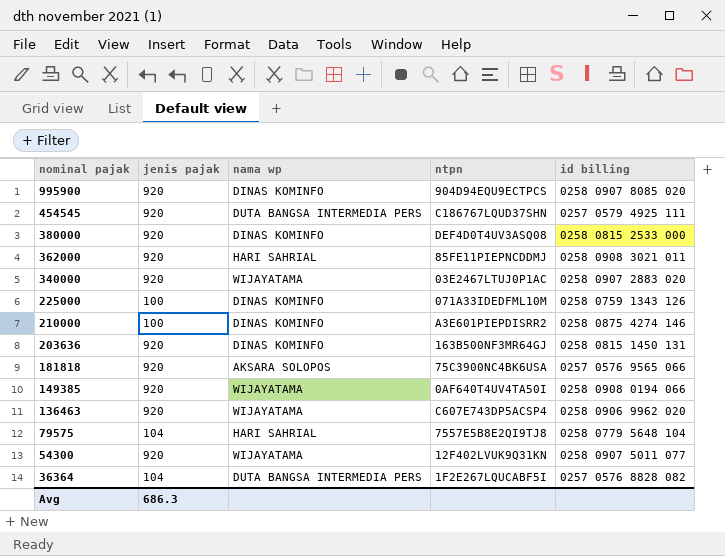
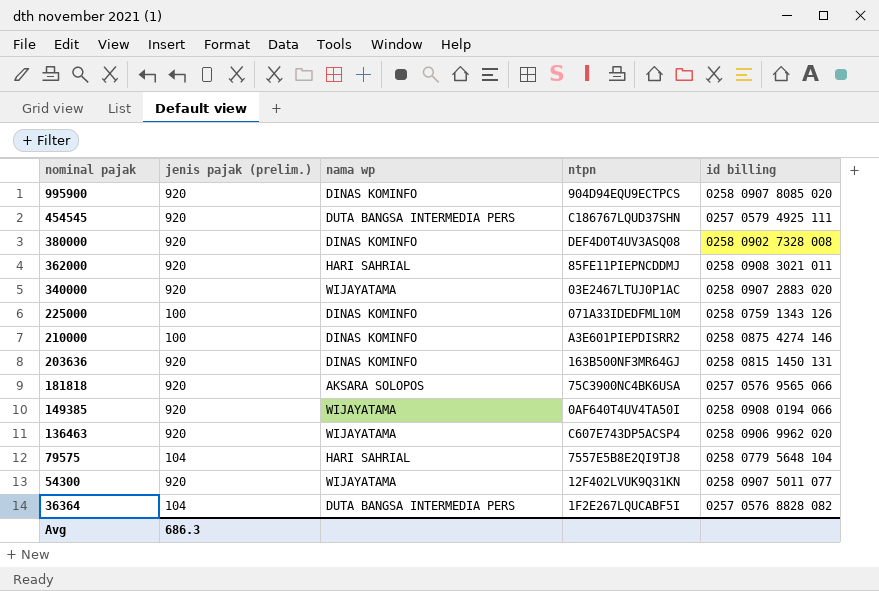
column name: jenis pajak -> jenis pajak (prelim.)
380000 | id billing: 0258 0815 2533 000 -> 0258 0902 7328 008

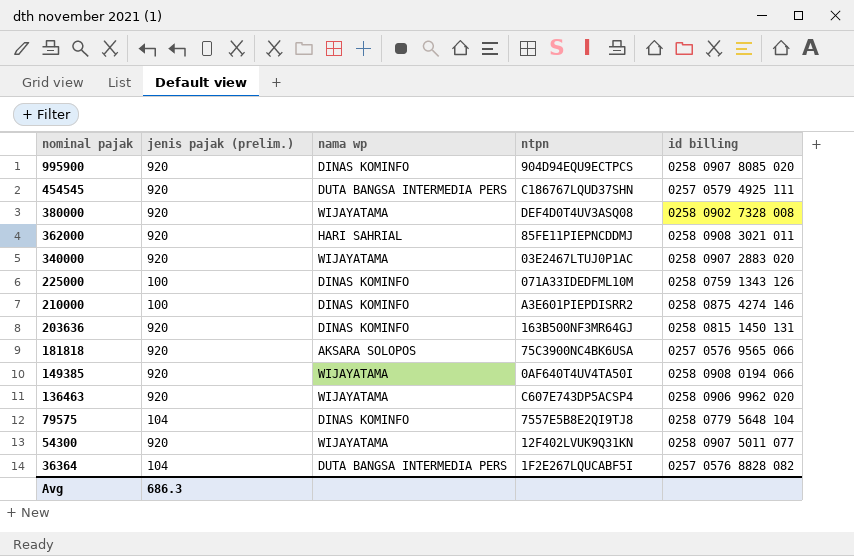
380000 | nama wp: DINAS KOMINFO -> WIJAYATAMA
79575 | nama wp: HARI SAHRIAL -> DINAS KOMINFO

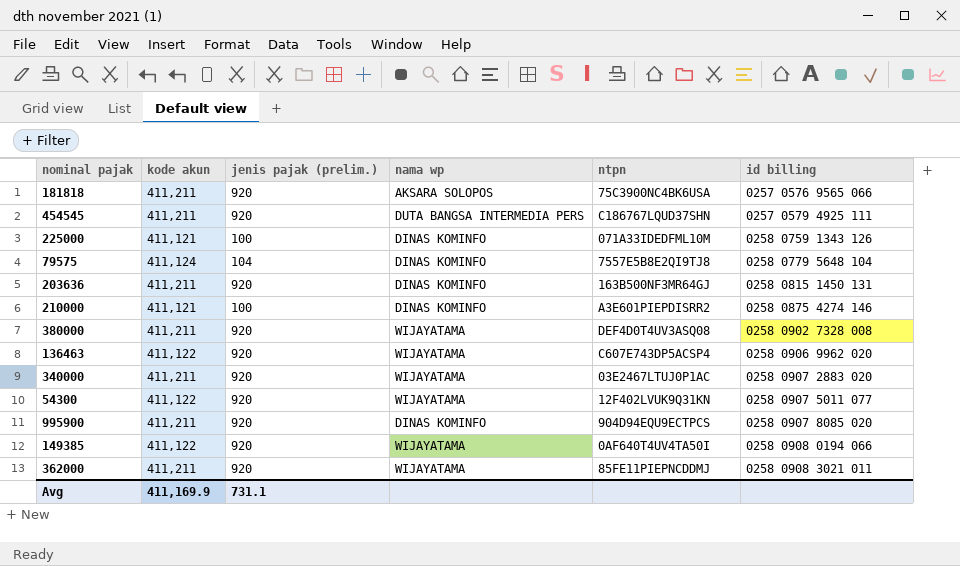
row order: nominal pajak descending -> id billing ascending
column kode akun | position: none -> 2
row 36364: 104 | DUTA BANGSA INTERMEDIA PERS | 1F2E267LQUCABF5I | 0257 0576 8828 082 -> none
362000 | nama wp: HARI SAHRIAL -> WIJAYATAMA
Avg | jenis pajak (prelim.): 686.3 -> 731.1

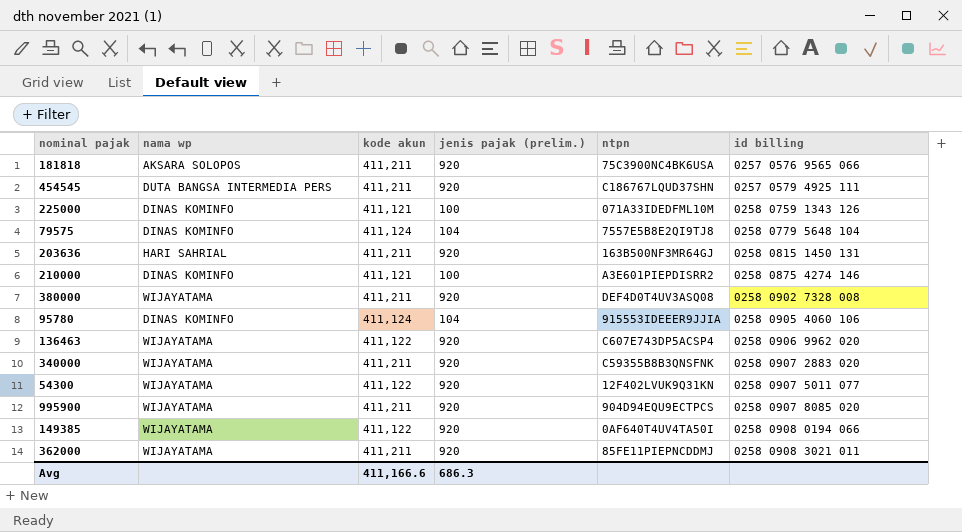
column nama wp | position: 4 -> 2
203636 | nama wp: DINAS KOMINFO -> HARI SAHRIAL
row 95780: none -> DINAS KOMINFO | 411,124 | 104 | 915553IDEEER9JJIA | 0258 0905 4060 106
340000 | ntpn: 03E2467LTUJ0P1AC -> C59355B8B3QNSFNK
995900 | nama wp: DINAS KOMINFO -> WIJAYATAMA
Avg | kode akun: 411,169.9 -> 411,166.6
Avg | jenis pajak (prelim.): 731.1 -> 686.3

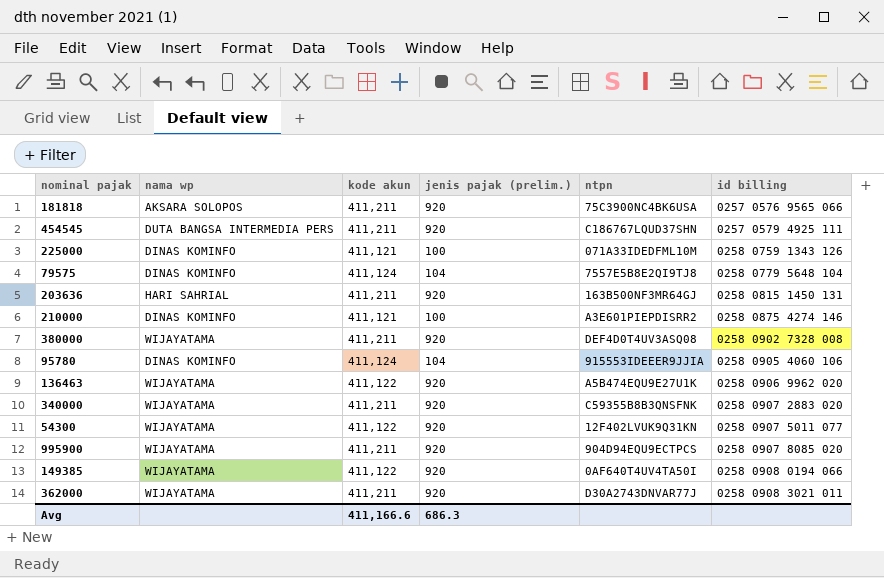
136463 | ntpn: C607E743DP5ACSP4 -> A5B474EQU9E27U1K
362000 | ntpn: 85FE11PIEPNCDDMJ -> D30A2743DNVAR77J

